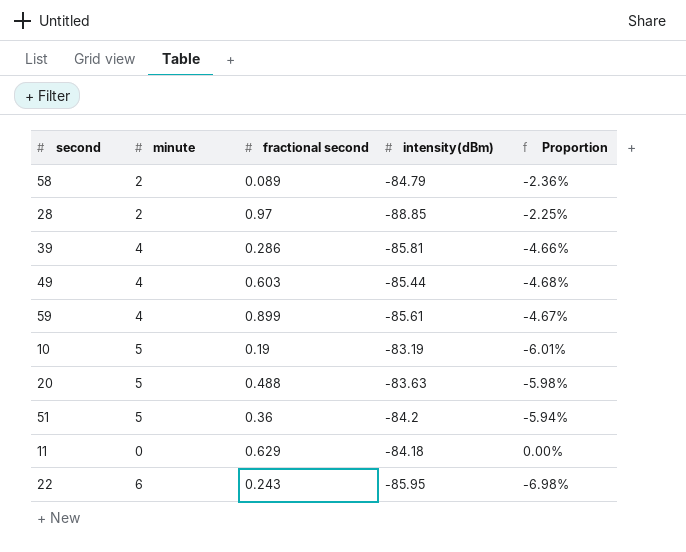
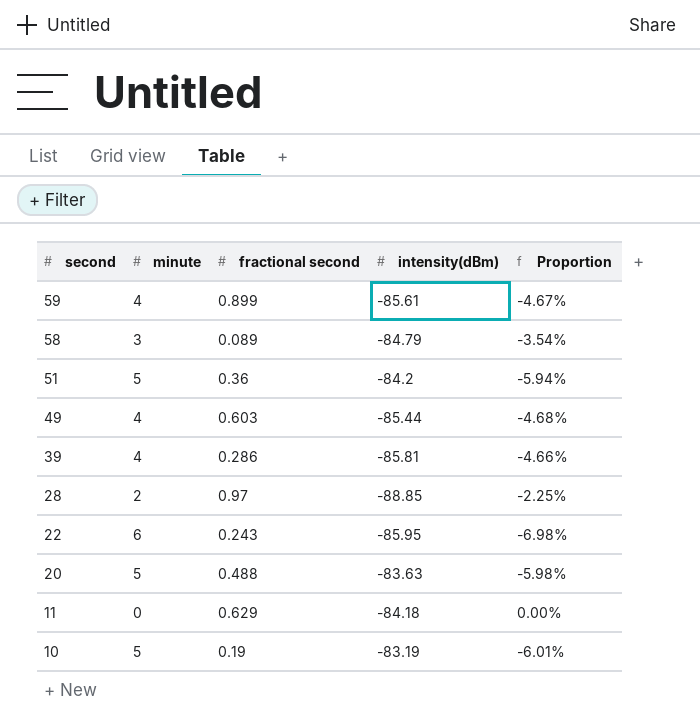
row order: none -> second descending
58 | minute: 2 -> 3
58 | Proportion: -2.36% -> -3.54%

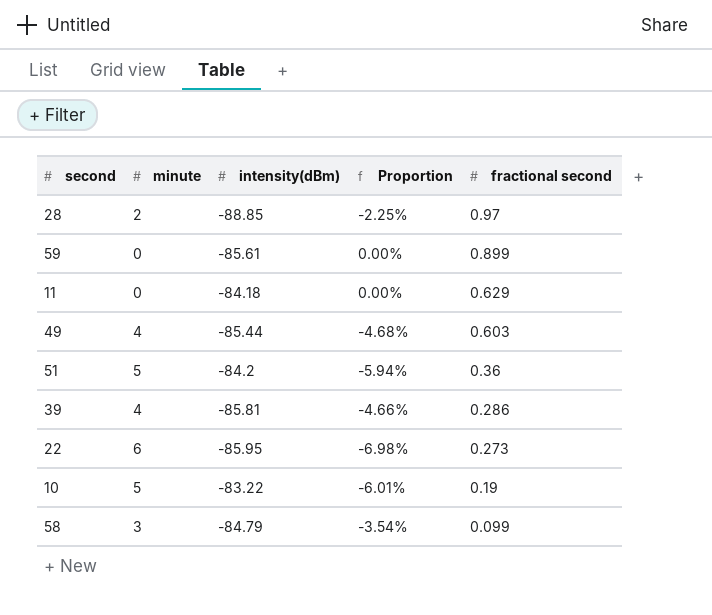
row order: second descending -> fractional second descending
column fractional second | position: 3 -> 5
row 20: 5 | 0.488 | -83.63 | -5.98% -> none
59 | minute: 4 -> 0
59 | Proportion: -4.67% -> 0.00%
22 | fractional second: 0.243 -> 0.273
10 | intensity(dBm): -83.19 -> -83.22
58 | fractional second: 0.089 -> 0.099

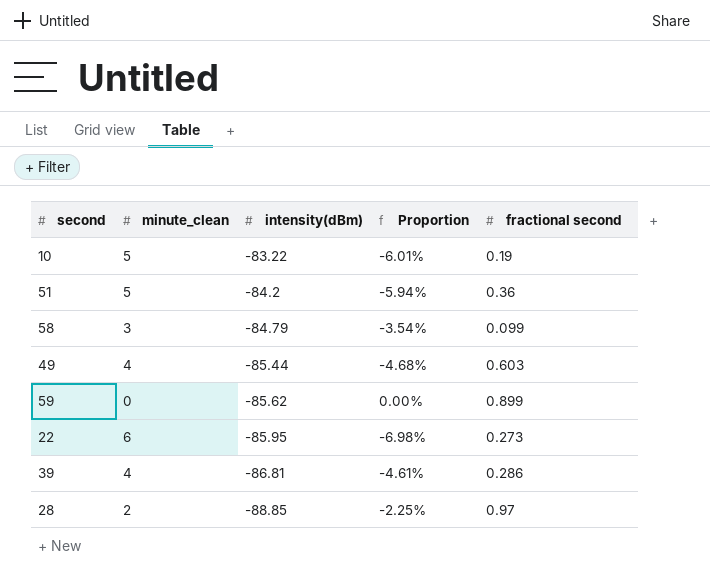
row order: fractional second descending -> intensity(dBm) descending
column name: minute -> minute_clean
row 11: 0 | -84.18 | 0.00% | 0.629 -> none
59 | intensity(dBm): -85.61 -> -85.62
39 | intensity(dBm): -85.81 -> -86.81
39 | Proportion: -4.66% -> -4.61%

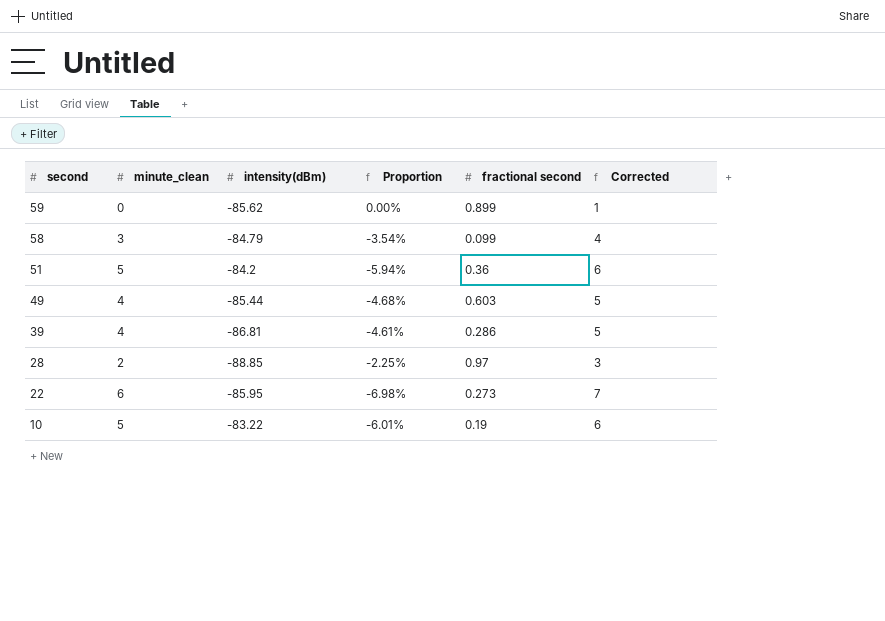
row order: intensity(dBm) descending -> second descending
column Corrected | formula: none -> [minute_clean] + 1

